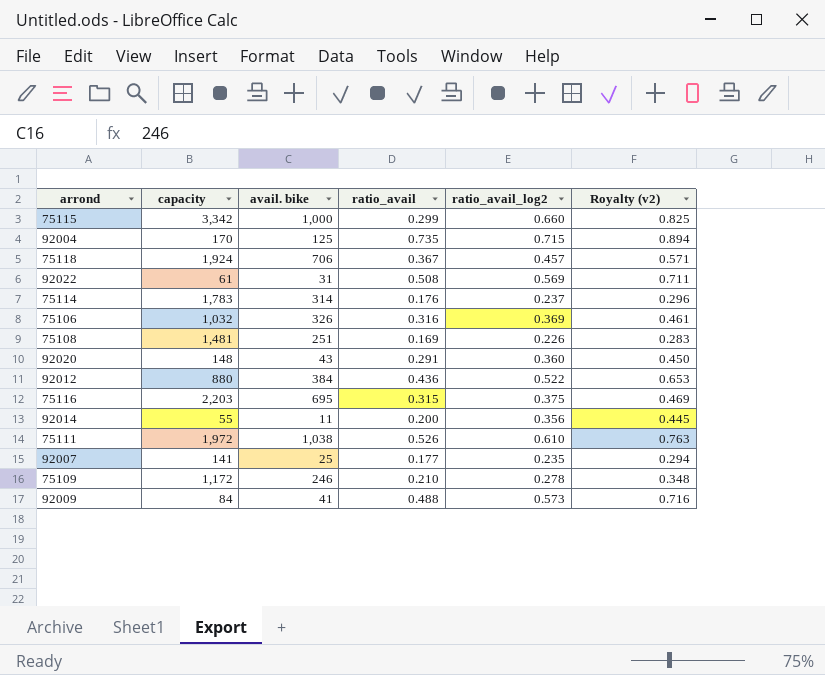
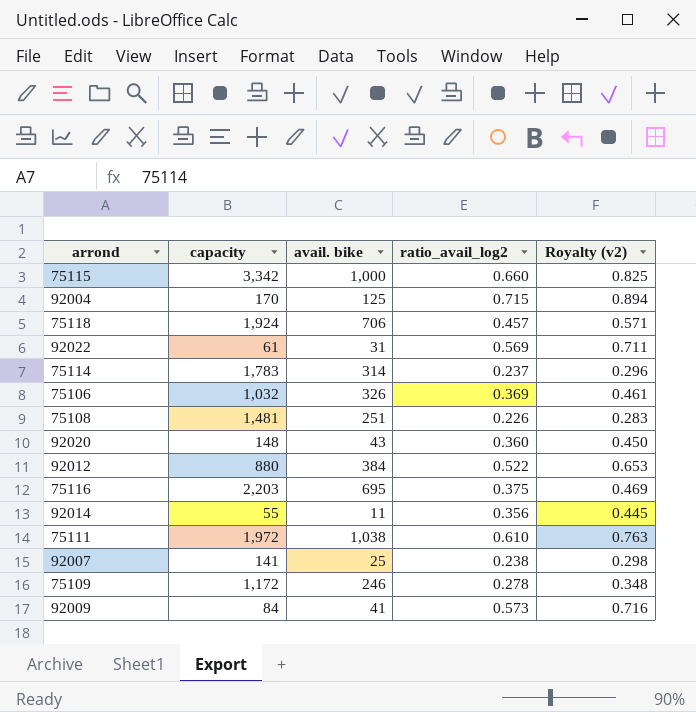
column ratio_avail | formula: [avail. bike] / [capacity] -> none
92007 | ratio_avail_log2: 0.235 -> 0.238
92007 | Royalty (v2): 0.294 -> 0.298

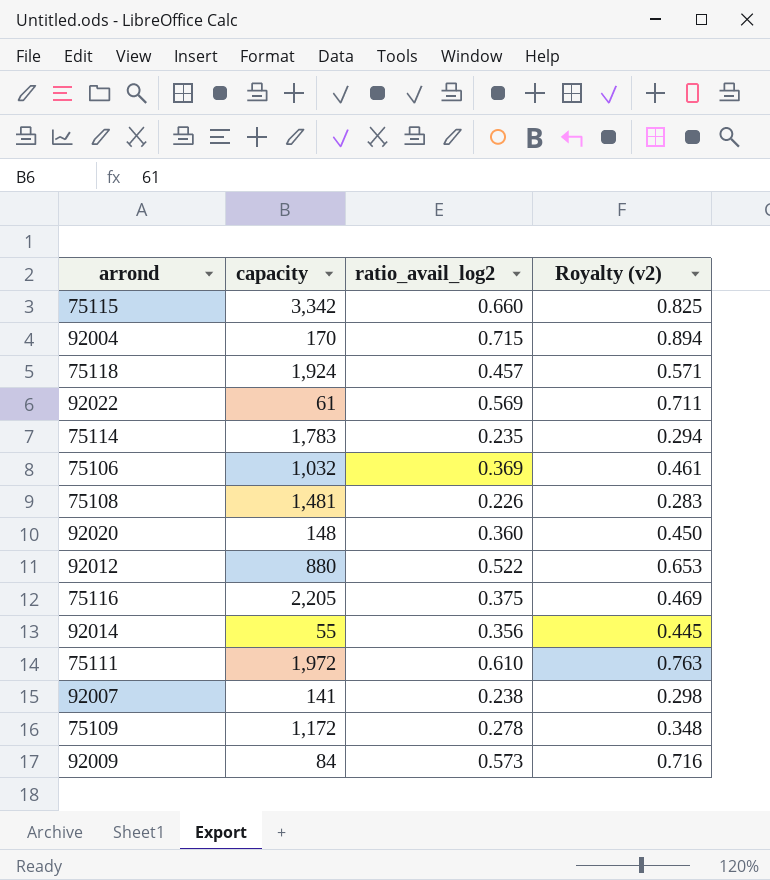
column avail. bike | position: 3 -> none
75114 | ratio_avail_log2: 0.237 -> 0.235
75114 | Royalty (v2): 0.296 -> 0.294
75116 | capacity: 2,203 -> 2,205

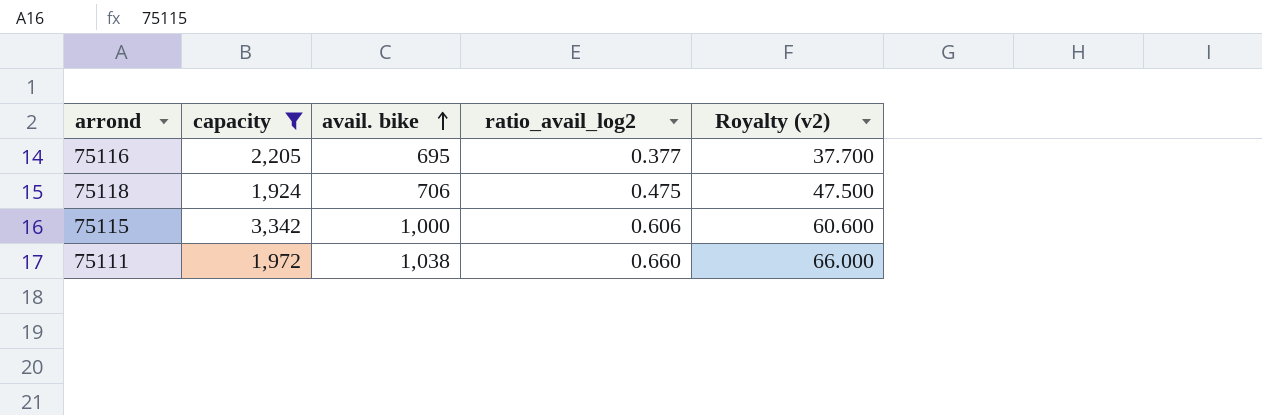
filter: none -> capacity >= 1,924
row order: none -> avail. bike ascending
column avail. bike | position: none -> 3
column Royalty (v2) | formula: [ratio_avail_log2] * 1.25 -> [ratio_avail_log2] * 100
75116 | ratio_avail_log2: 0.375 -> 0.377
75118 | ratio_avail_log2: 0.457 -> 0.475
75115 | ratio_avail_log2: 0.660 -> 0.606
75111 | ratio_avail_log2: 0.610 -> 0.660

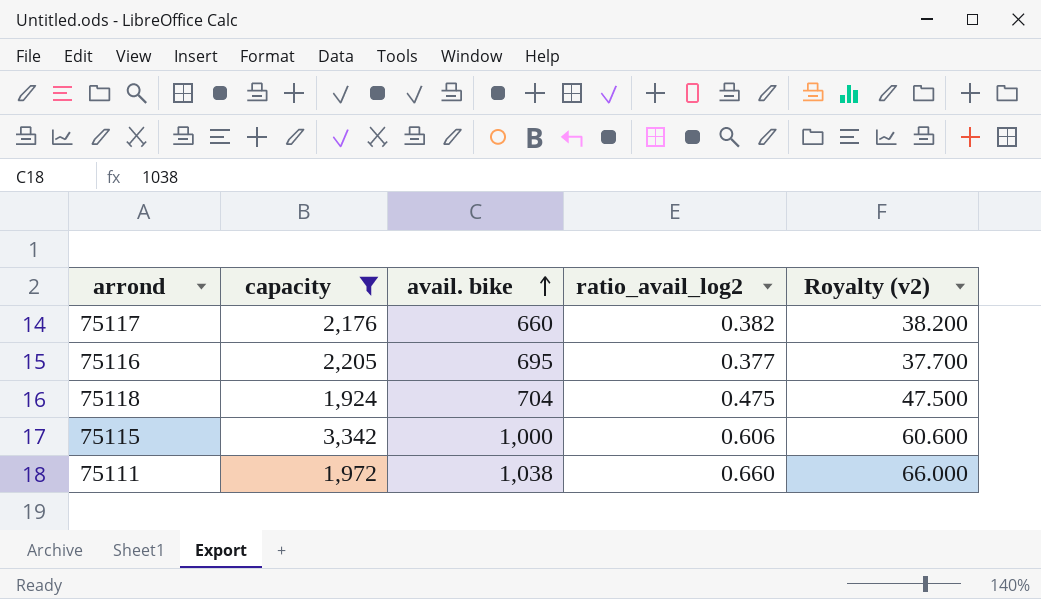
row 75117: none -> 2,176 | 660 | 0.382 | 38.200
75118 | avail. bike: 706 -> 704

